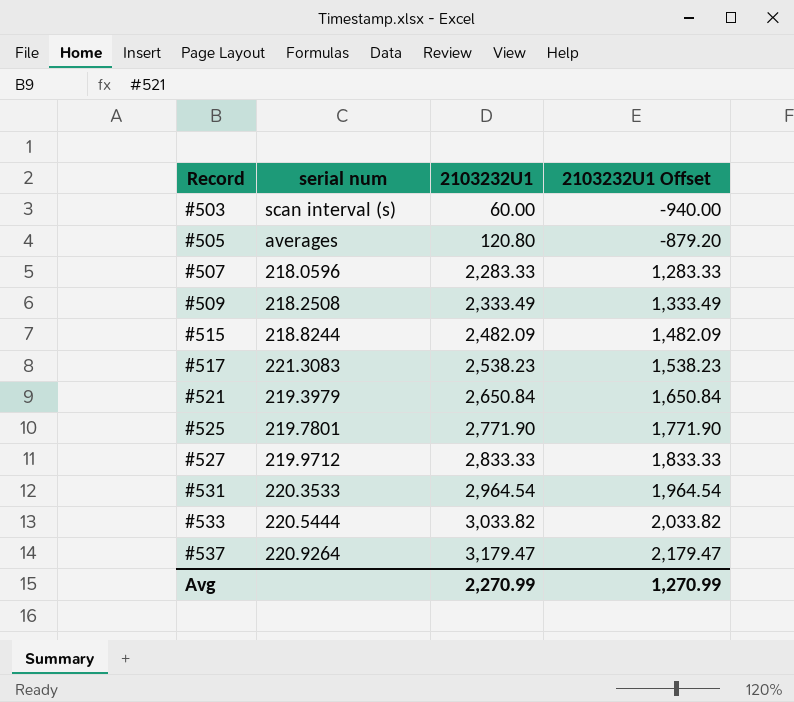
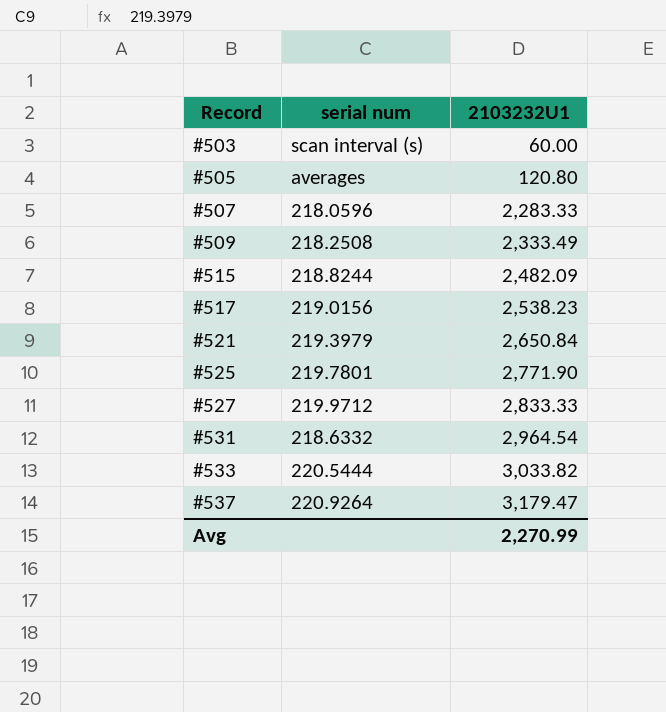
column 2103232U1 Offset | formula: [2103232U1] - 1000 -> none
#517 | serial num: 221.3083 -> 219.0156
#531 | serial num: 220.3533 -> 218.6332

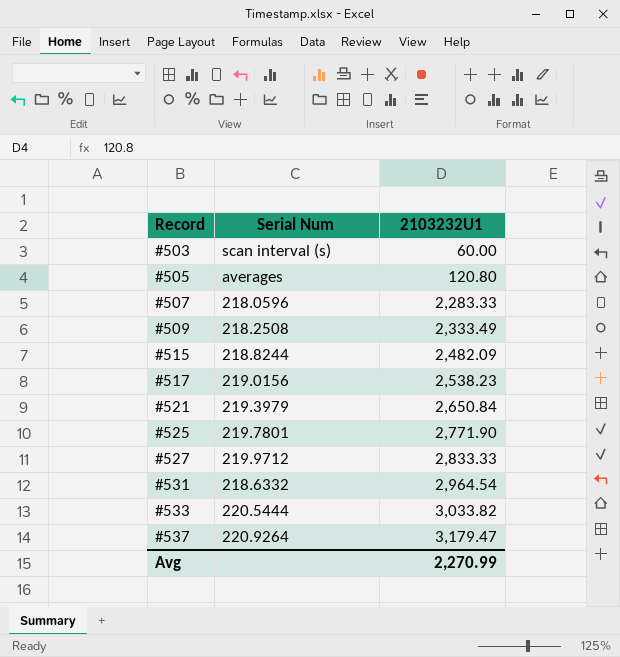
column name: serial num -> Serial Num

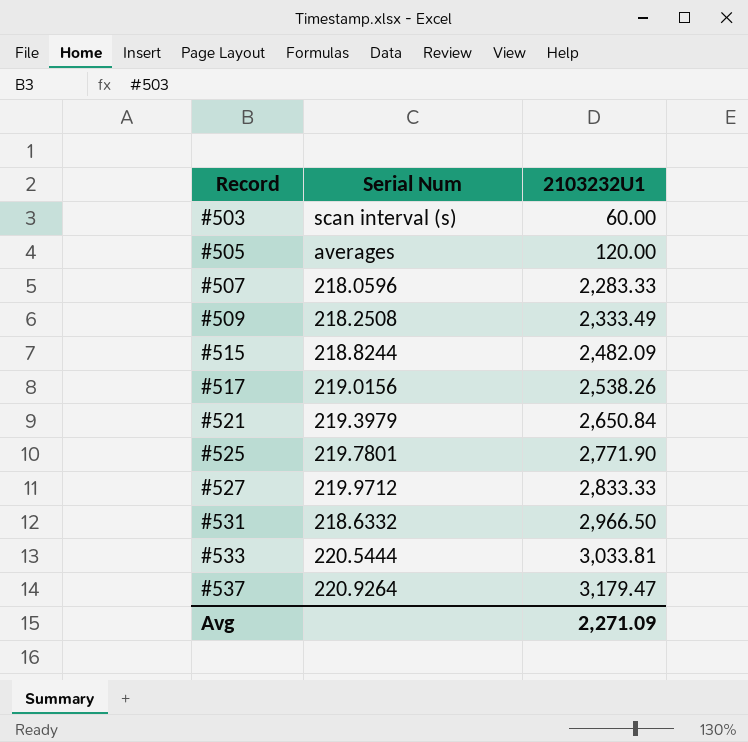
#505 | 2103232U1: 120.80 -> 120.00
#517 | 2103232U1: 2,538.23 -> 2,538.26
#531 | 2103232U1: 2,964.54 -> 2,966.50
#533 | 2103232U1: 3,033.82 -> 3,033.81
Avg | 2103232U1: 2,270.99 -> 2,271.09

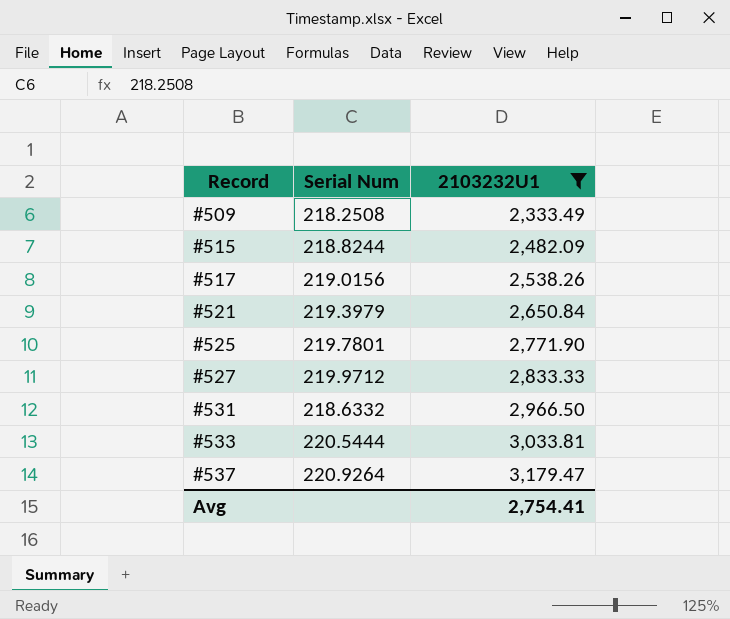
filter: none -> 2103232U1 >= 2,333.49
Avg | 2103232U1: 2,271.09 -> 2,754.41

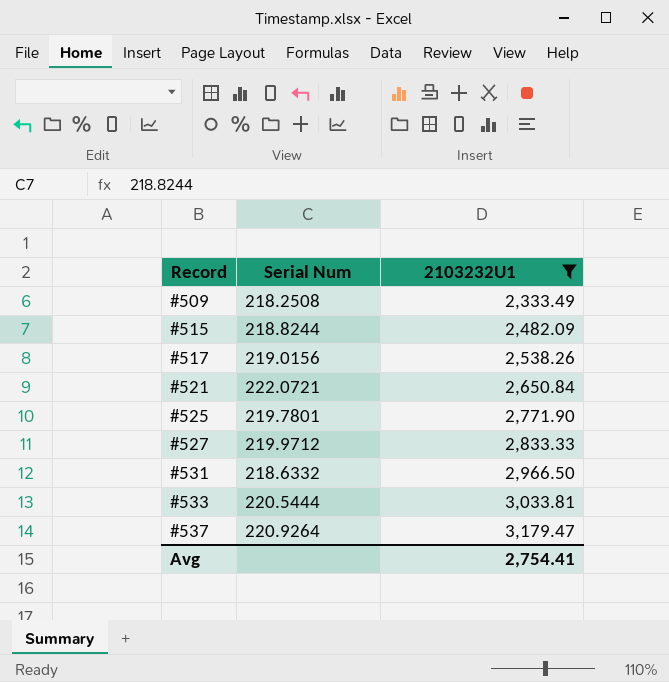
#521 | Serial Num: 219.3979 -> 222.0721

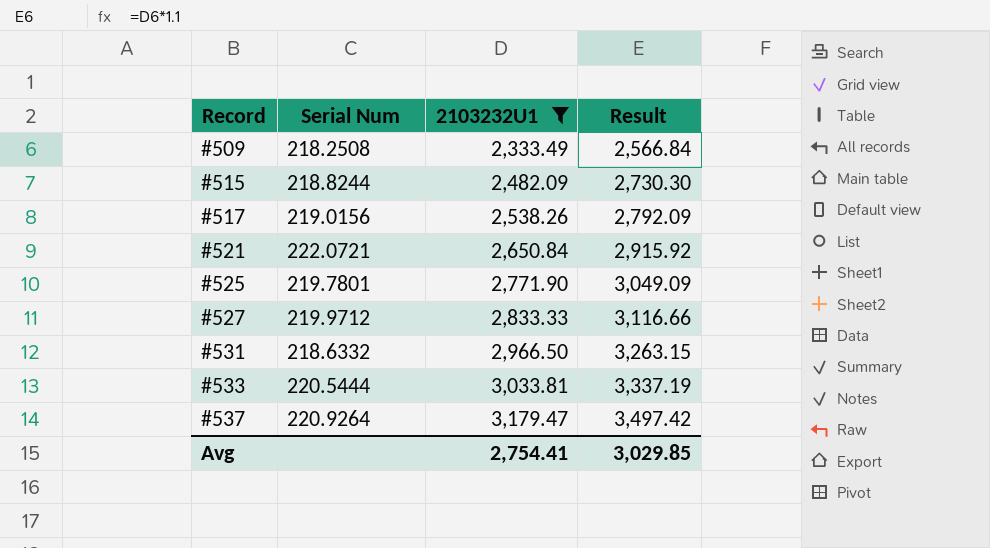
column Result | formula: none -> [2103232U1] * 1.1

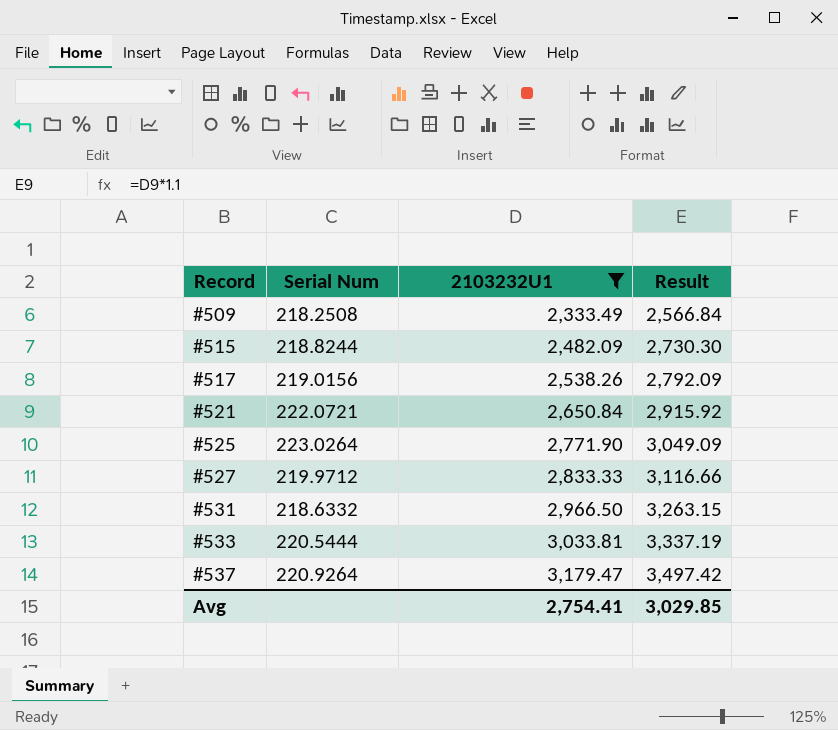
#525 | Serial Num: 219.7801 -> 223.0264

